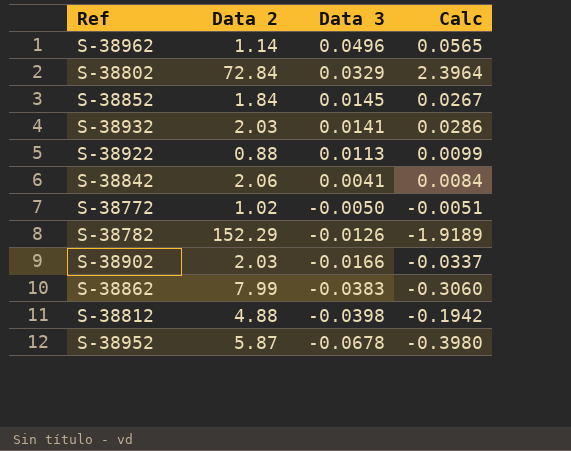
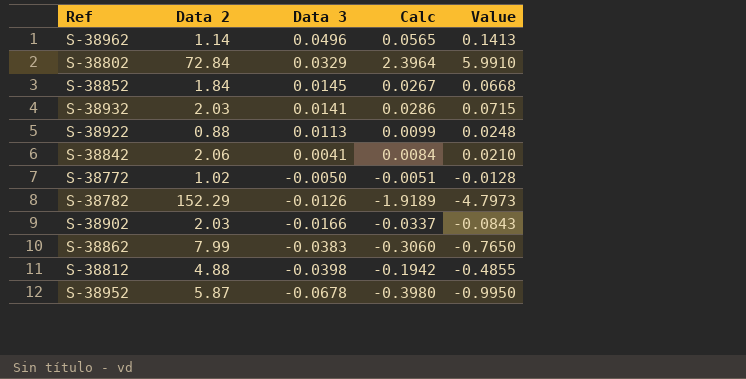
column Value | formula: none -> [Calc] * 2.5

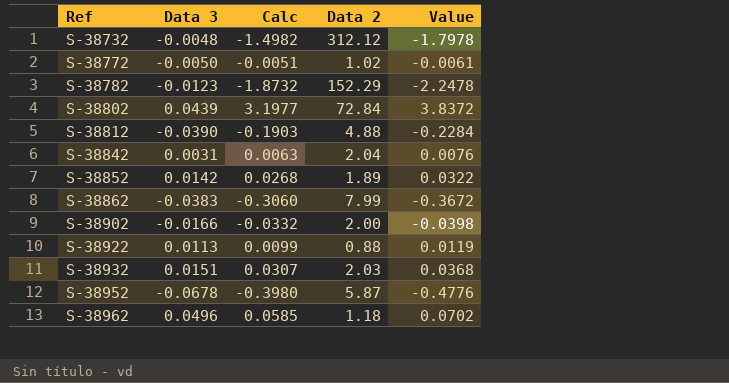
row order: Data 3 descending -> Ref ascending
column Data 2 | position: 2 -> 4
column Value | formula: [Calc] * 2.5 -> [Calc] * 1.2
row S-38732: none -> -0.0048 | -1.4982 | 312.12 | -1.7978
S-38782 | Data 3: -0.0126 -> -0.0123
S-38782 | Calc: -1.9189 -> -1.8732
S-38802 | Data 3: 0.0329 -> 0.0439
S-38802 | Calc: 2.3964 -> 3.1977
S-38812 | Data 3: -0.0398 -> -0.0390
S-38812 | Calc: -0.1942 -> -0.1903
S-38842 | Data 3: 0.0041 -> 0.0031
S-38842 | Calc: 0.0084 -> 0.0063
S-38842 | Data 2: 2.06 -> 2.04
S-38852 | Data 3: 0.0145 -> 0.0142
S-38852 | Calc: 0.0267 -> 0.0268
S-38852 | Data 2: 1.84 -> 1.89
S-38902 | Calc: -0.0337 -> -0.0332
S-38902 | Data 2: 2.03 -> 2.00
S-38932 | Data 3: 0.0141 -> 0.0151
S-38932 | Calc: 0.0286 -> 0.0307
S-38962 | Calc: 0.0565 -> 0.0585
S-38962 | Data 2: 1.14 -> 1.18

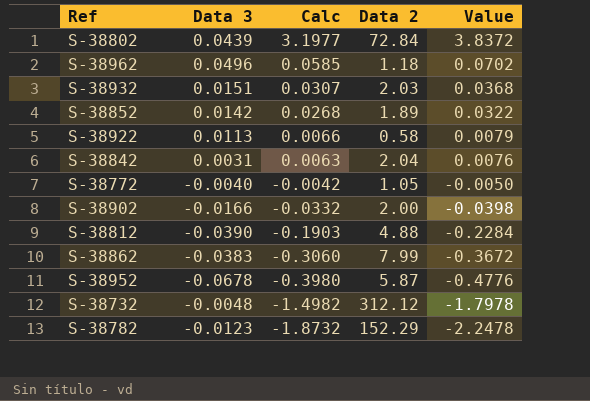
row order: Ref ascending -> Calc descending
S-38922 | Calc: 0.0099 -> 0.0066
S-38922 | Data 2: 0.88 -> 0.58
S-38922 | Value: 0.0119 -> 0.0079
S-38772 | Data 3: -0.0050 -> -0.0040
S-38772 | Calc: -0.0051 -> -0.0042
S-38772 | Data 2: 1.02 -> 1.05
S-38772 | Value: -0.0061 -> -0.0050

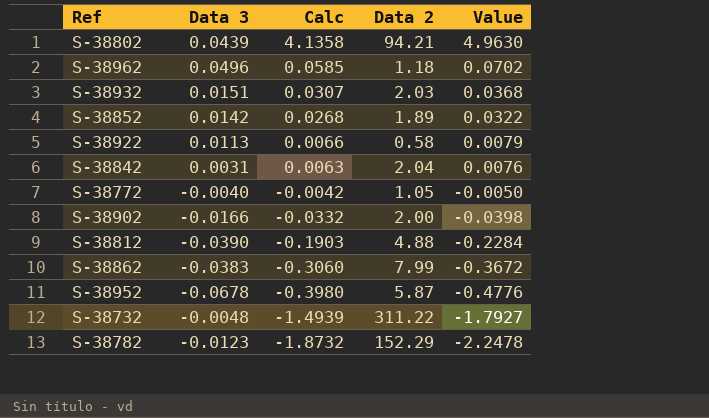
S-38802 | Calc: 3.1977 -> 4.1358
S-38802 | Data 2: 72.84 -> 94.21
S-38802 | Value: 3.8372 -> 4.9630
S-38732 | Calc: -1.4982 -> -1.4939
S-38732 | Data 2: 312.12 -> 311.22
S-38732 | Value: -1.7978 -> -1.7927

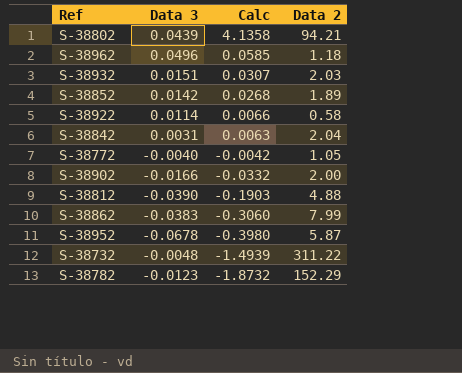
column Value | formula: [Calc] * 1.2 -> none
S-38922 | Data 3: 0.0113 -> 0.0114

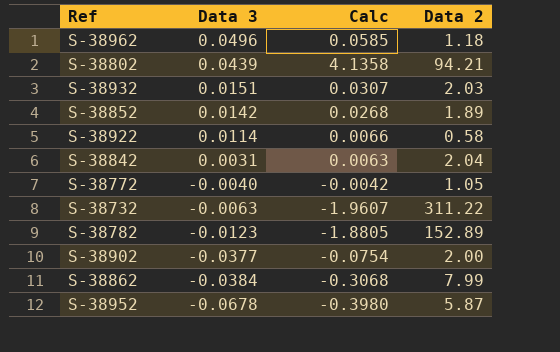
row order: Calc descending -> Data 3 descending
row S-38812: -0.0390 | -0.1903 | 4.88 -> none
S-38732 | Data 3: -0.0048 -> -0.0063
S-38732 | Calc: -1.4939 -> -1.9607
S-38782 | Calc: -1.8732 -> -1.8805
S-38782 | Data 2: 152.29 -> 152.89
S-38902 | Data 3: -0.0166 -> -0.0377
S-38902 | Calc: -0.0332 -> -0.0754
S-38862 | Data 3: -0.0383 -> -0.0384
S-38862 | Calc: -0.3060 -> -0.3068

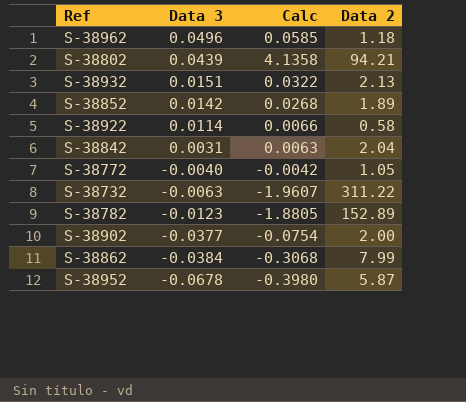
S-38932 | Calc: 0.0307 -> 0.0322
S-38932 | Data 2: 2.03 -> 2.13

